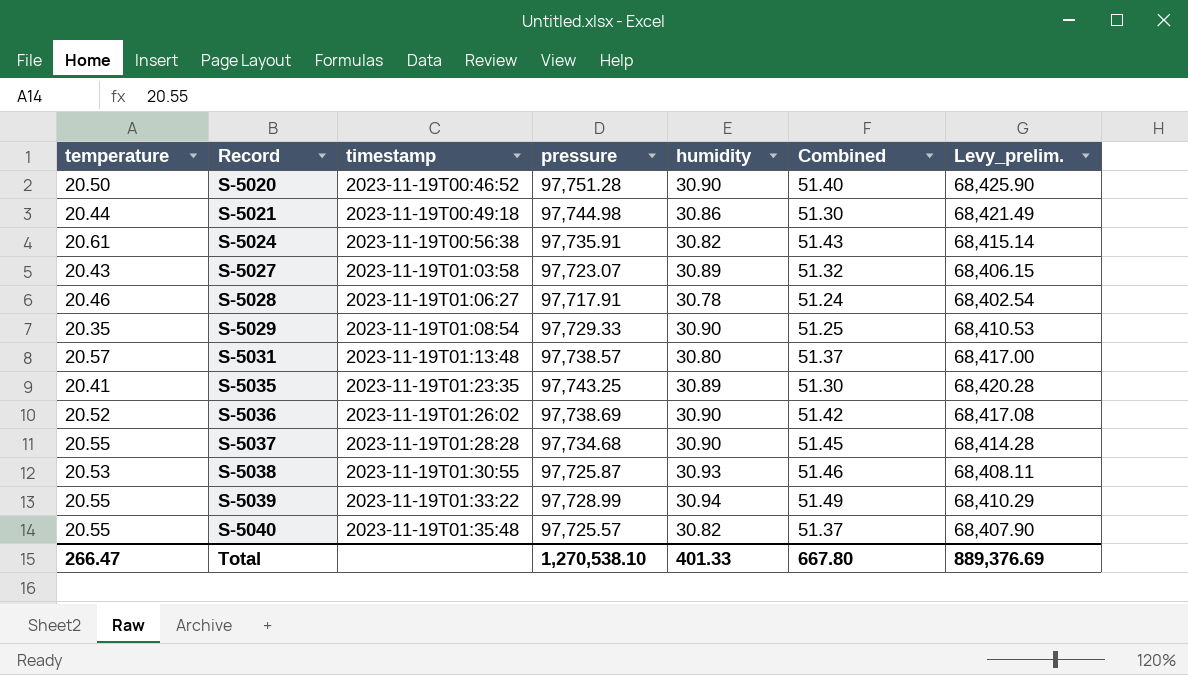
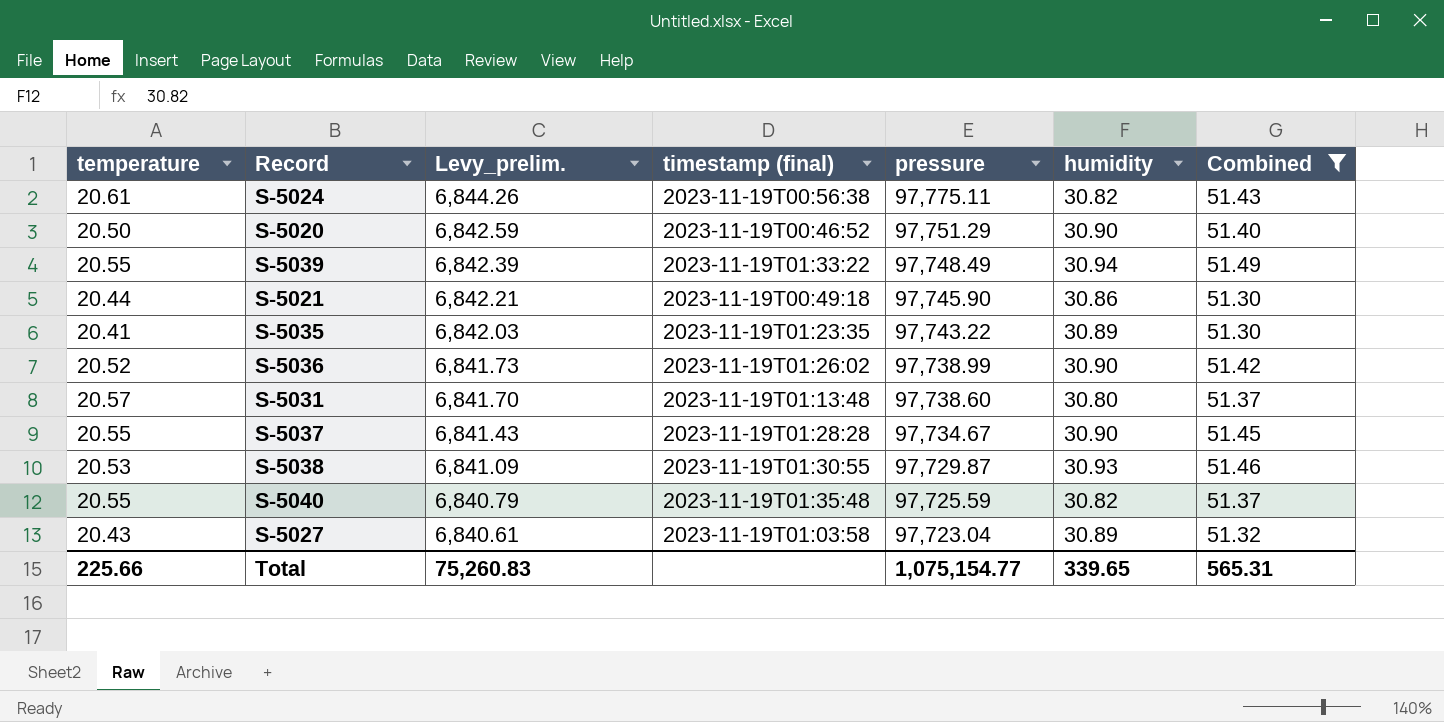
filter: none -> Combined >= 51.30
row order: Record ascending -> Levy_prelim. descending
column Levy_prelim. | formula: [pressure] * 0.7 -> [pressure] * 0.07
column Levy_prelim. | position: 7 -> 3
column name: timestamp -> timestamp (final)
S-5024 | pressure: 97,735.91 -> 97,775.11
S-5020 | pressure: 97,751.28 -> 97,751.29
S-5039 | pressure: 97,728.99 -> 97,748.49
S-5021 | pressure: 97,744.98 -> 97,745.90
S-5035 | pressure: 97,743.25 -> 97,743.22
S-5036 | pressure: 97,738.69 -> 97,738.99
S-5031 | pressure: 97,738.57 -> 97,738.60
S-5037 | pressure: 97,734.68 -> 97,734.67
S-5038 | pressure: 97,725.87 -> 97,729.87
S-5040 | pressure: 97,725.57 -> 97,725.59
S-5027 | pressure: 97,723.07 -> 97,723.04
Total | temperature: 266.47 -> 225.66
Total | Levy_prelim.: 889,376.69 -> 75,260.83
Total | pressure: 1,270,538.10 -> 1,075,154.77
Total | humidity: 401.33 -> 339.65
Total | Combined: 667.80 -> 565.31

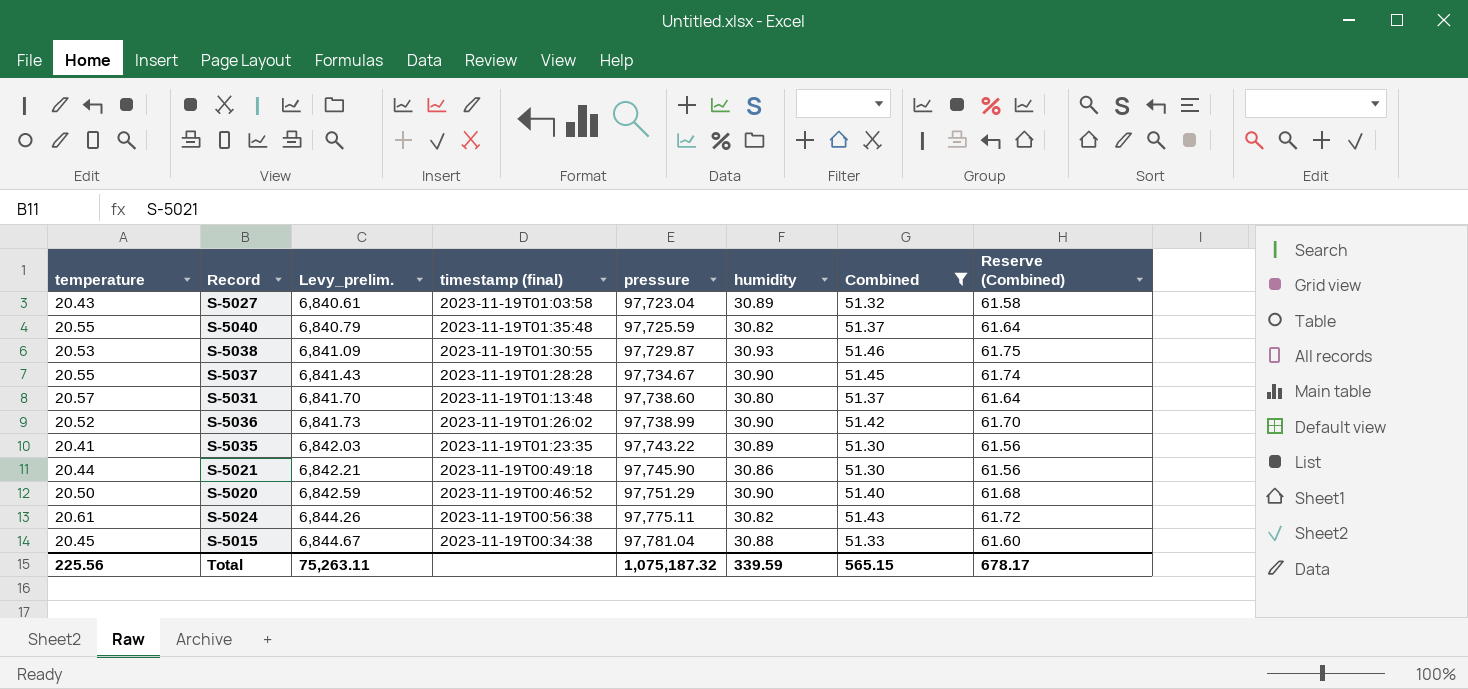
row order: Levy_prelim. descending -> Levy_prelim. ascending
column Reserve (Combined) | formula: none -> [Combined] * 1.2
row S-5039: 20.55 | 6,842.39 | 2023-11-19T01:33:22 | 97,748.49 | 30.94 | 51.49 -> none
row S-5015: none -> 20.45 | 6,844.67 | 2023-11-19T00:34:38 | 97,781.04 | 30.88 | 51.33 | 61.60
Total | temperature: 225.66 -> 225.56
Total | Levy_prelim.: 75,260.83 -> 75,263.11
Total | pressure: 1,075,154.77 -> 1,075,187.32
Total | humidity: 339.65 -> 339.59
Total | Combined: 565.31 -> 565.15

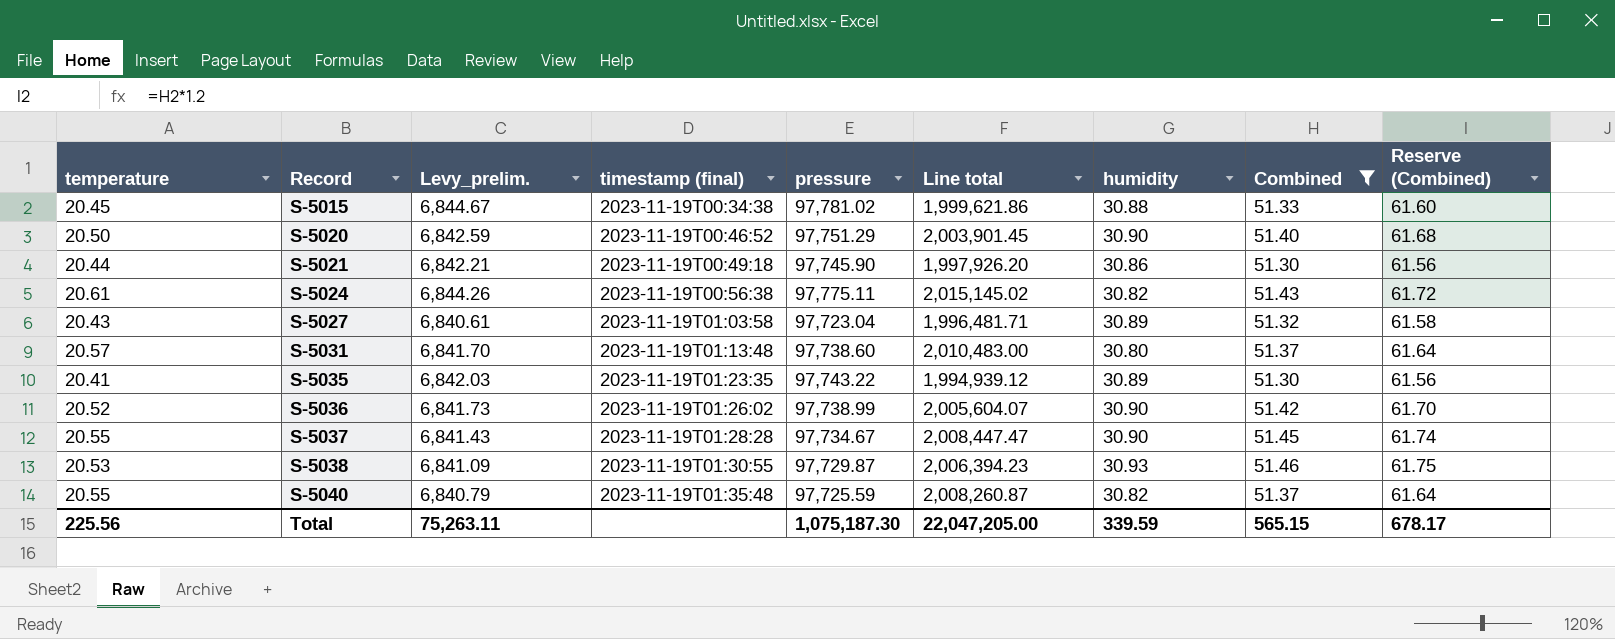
row order: Levy_prelim. ascending -> Record ascending
column Line total | formula: none -> [temperature] * [pressure]
S-5015 | pressure: 97,781.04 -> 97,781.02
Total | pressure: 1,075,187.32 -> 1,075,187.30

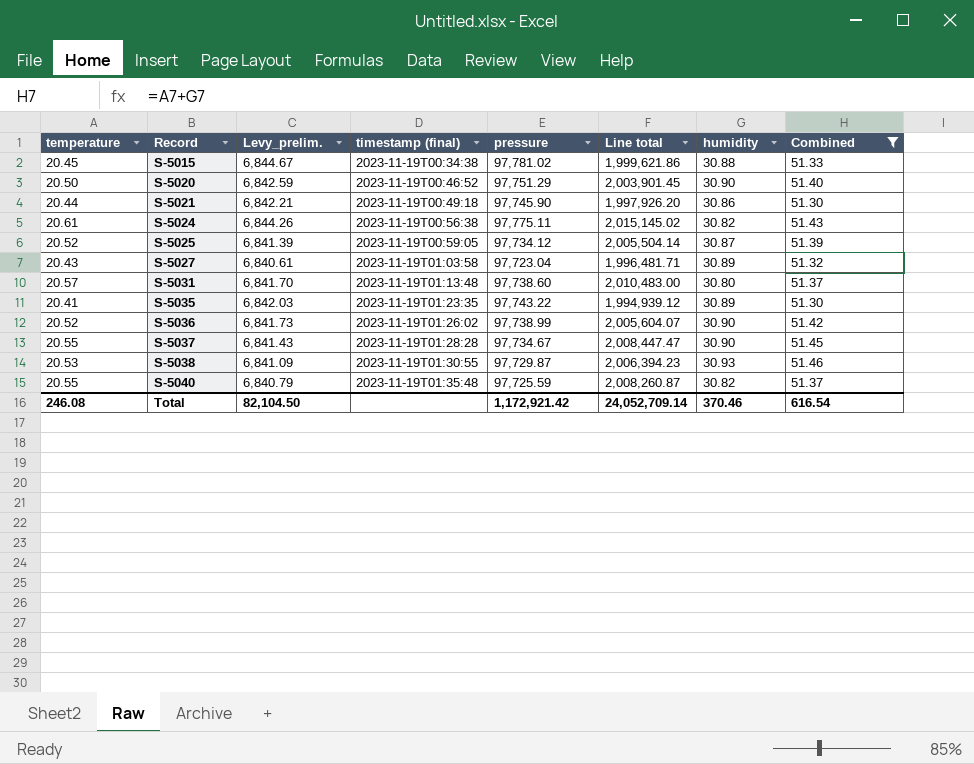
column Reserve (Combined) | formula: [Combined] * 1.2 -> none
row S-5025: none -> 20.52 | 6,841.39 | 2023-11-19T00:59:05 | 97,734.12 | 2,005,504.14 | 30.87 | 51.39
Total | temperature: 225.56 -> 246.08
Total | Levy_prelim.: 75,263.11 -> 82,104.50
Total | pressure: 1,075,187.30 -> 1,172,921.42
Total | Line total: 22,047,205.00 -> 24,052,709.14
Total | humidity: 339.59 -> 370.46
Total | Combined: 565.15 -> 616.54

